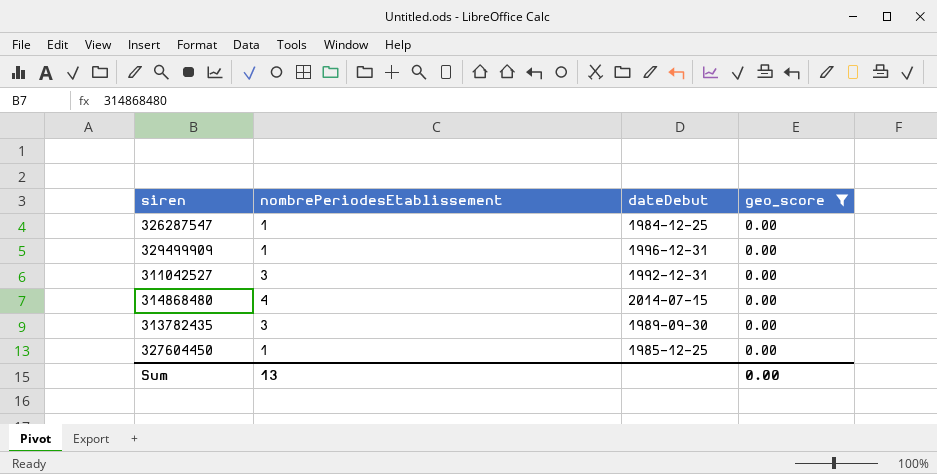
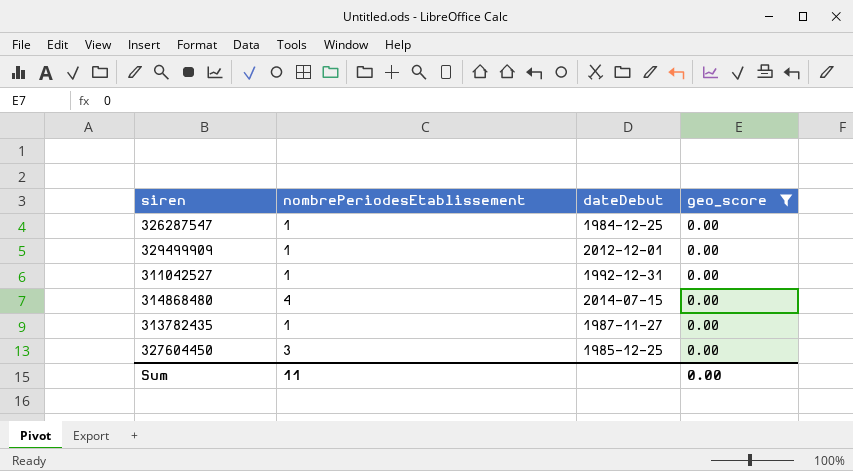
329499909 | dateDebut: 1996-12-31 -> 2012-12-01
311042527 | nombrePeriodesEtablissement: 3 -> 1
313782435 | nombrePeriodesEtablissement: 3 -> 1
313782435 | dateDebut: 1989-09-30 -> 1987-11-27
327604450 | nombrePeriodesEtablissement: 1 -> 3
Sum | nombrePeriodesEtablissement: 13 -> 11

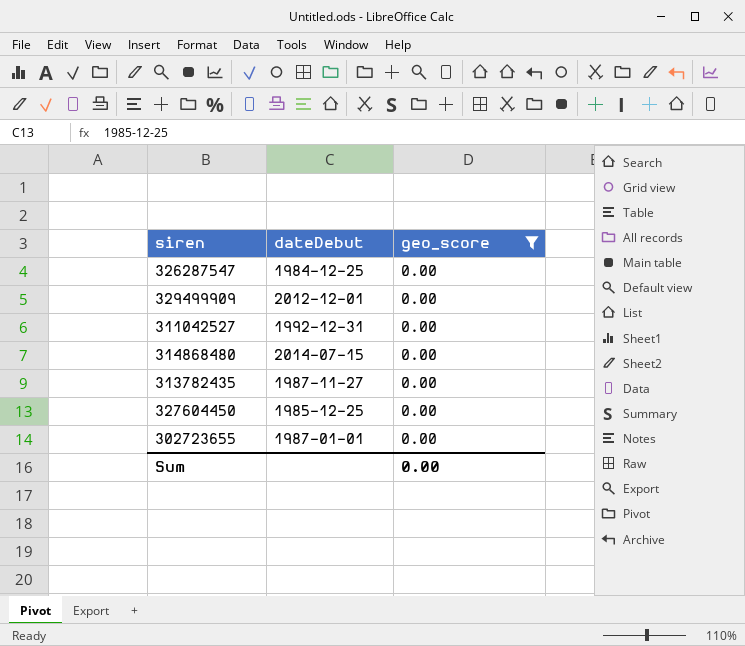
column nombrePeriodesEtablissement | position: 2 -> none
row 302723655: none -> 1987-01-01 | 0.00

